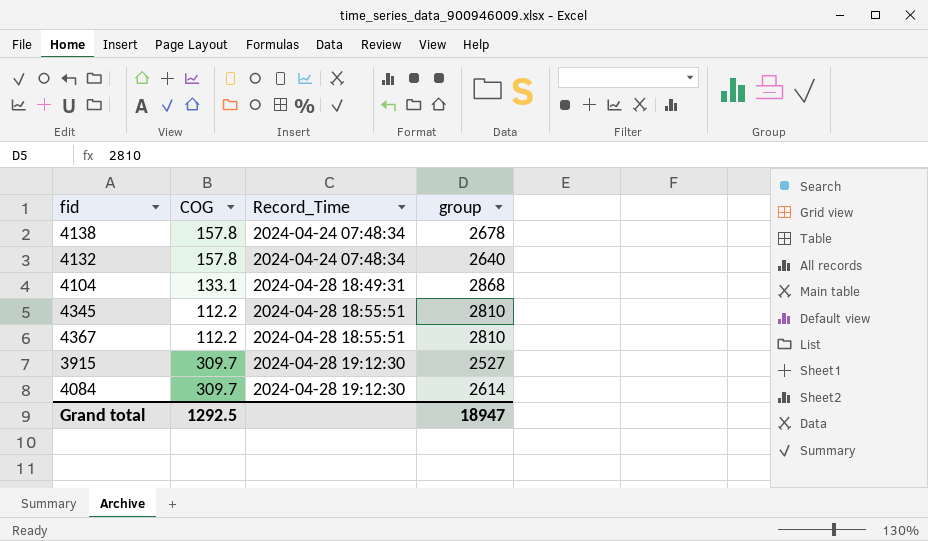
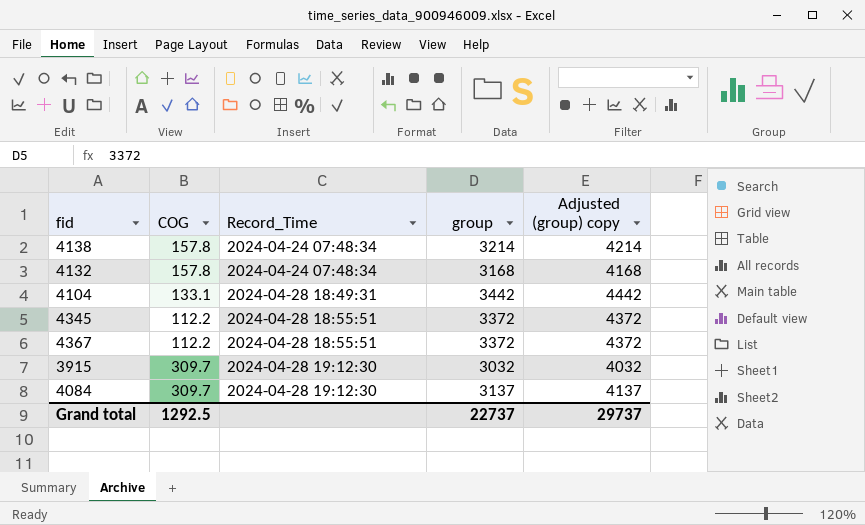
column Adjusted (group) copy | formula: none -> [group] + 1000
4138 | group: 2678 -> 3214
4132 | group: 2640 -> 3168
4104 | group: 2868 -> 3442
4345 | group: 2810 -> 3372
4367 | group: 2810 -> 3372
3915 | group: 2527 -> 3032
4084 | group: 2614 -> 3137
Grand total | group: 18947 -> 22737

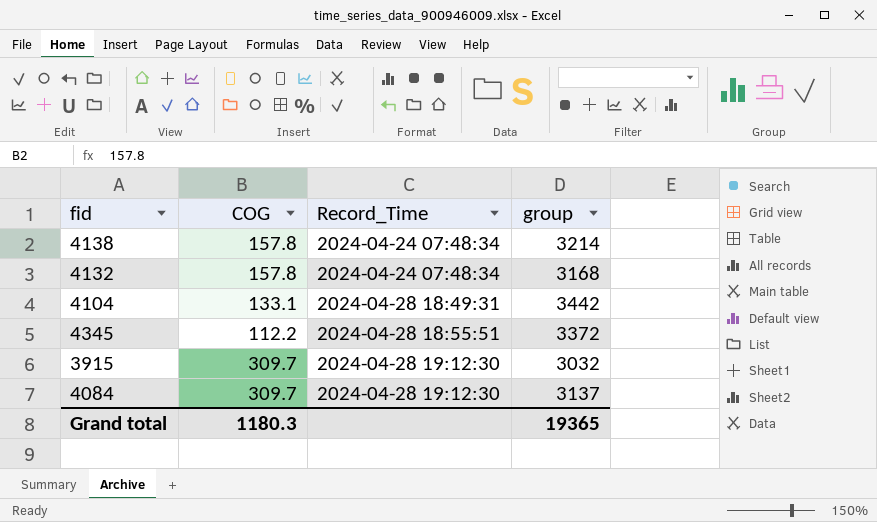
column Adjusted (group) copy | formula: [group] + 1000 -> none
row 4367: 112.2 | 2024-04-28 18:55:51 | 3372 | 4372 -> none
Grand total | COG: 1292.5 -> 1180.3
Grand total | group: 22737 -> 19365

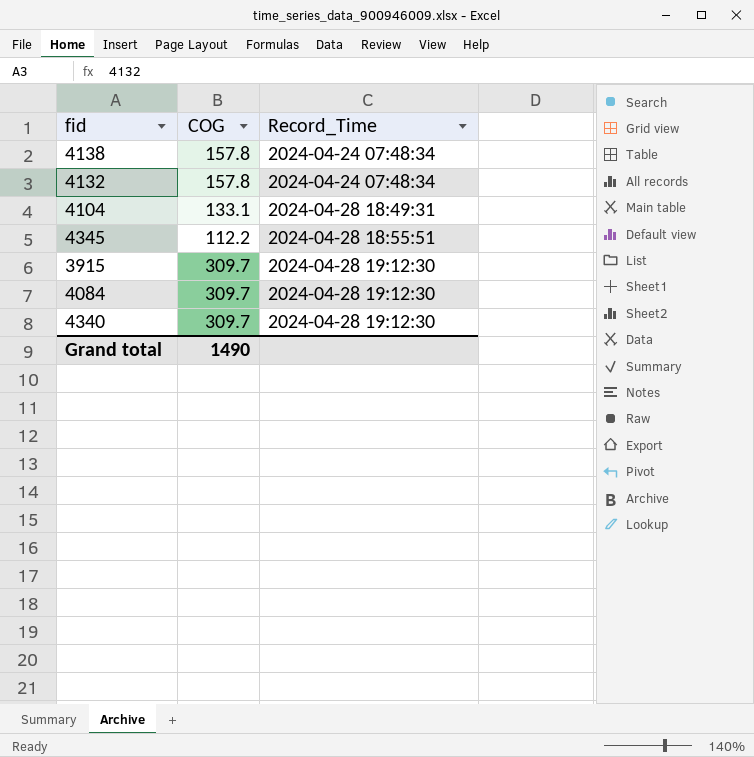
column group | position: 4 -> none
row 4340: none -> 309.7 | 2024-04-28 19:12:30
Grand total | COG: 1180.3 -> 1490

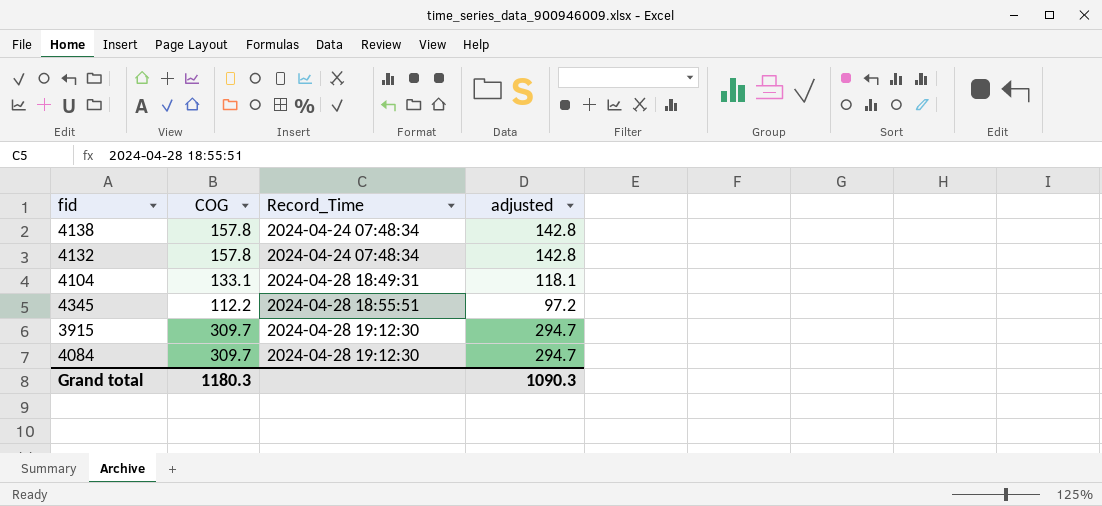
column adjusted | formula: none -> [COG] - 15
row 4340: 309.7 | 2024-04-28 19:12:30 -> none
Grand total | COG: 1490 -> 1180.3

